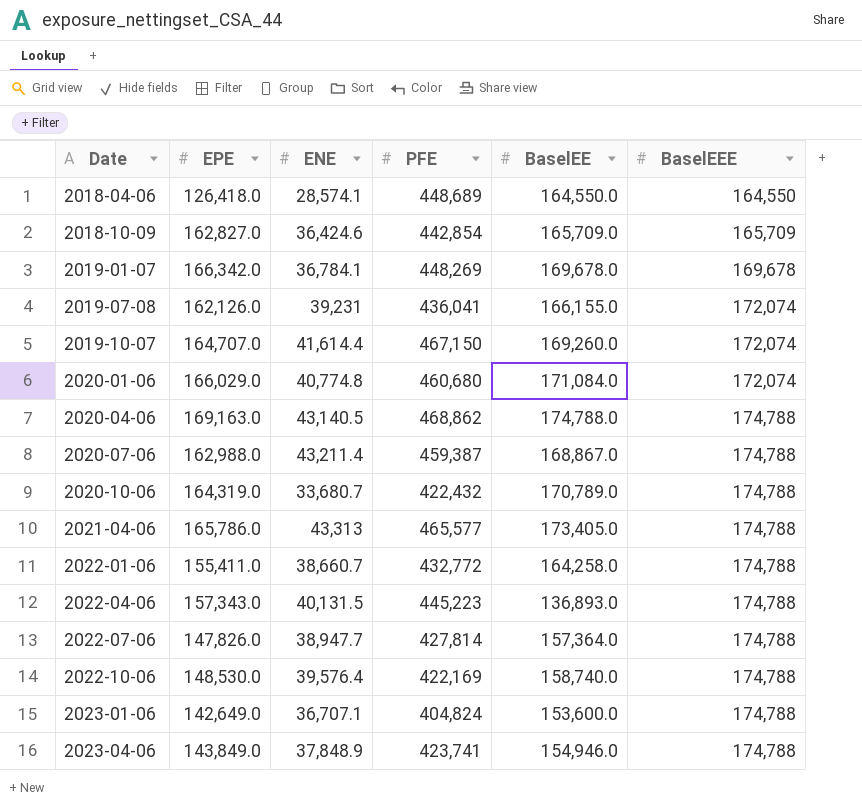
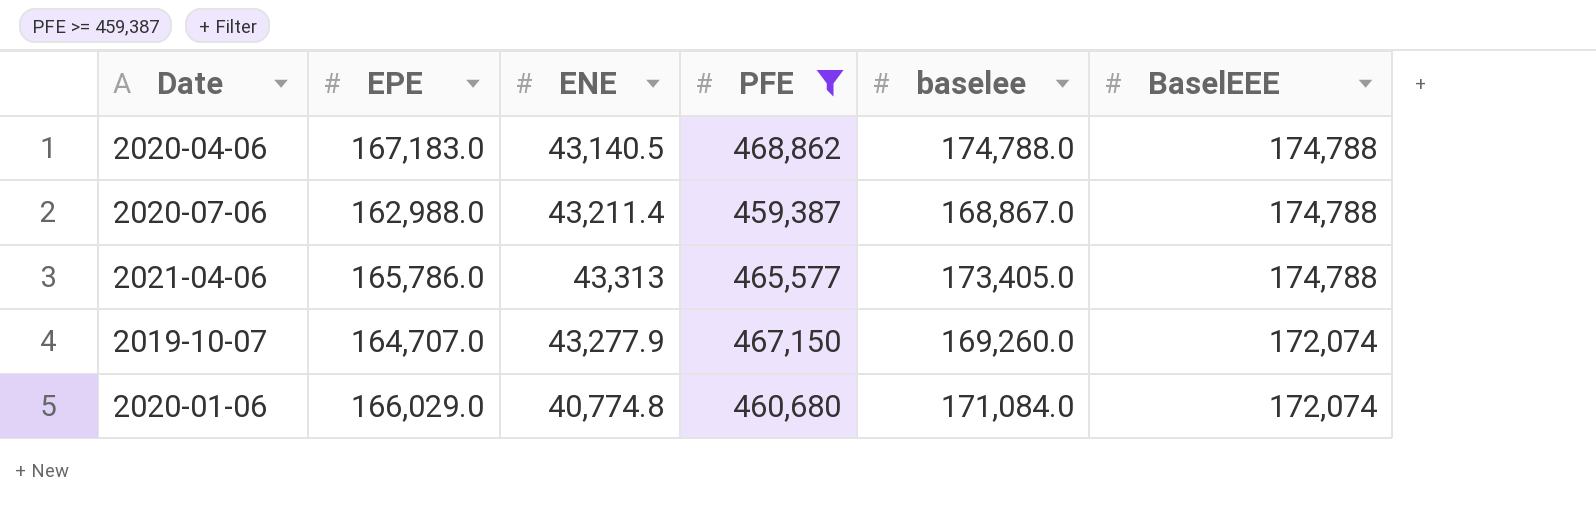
filter: none -> PFE >= 459,387
row order: Date ascending -> BaselEEE descending
column name: BaselEE -> baselee
2020-04-06 | EPE: 169,163.0 -> 167,183.0
2019-10-07 | ENE: 41,614.4 -> 43,277.9

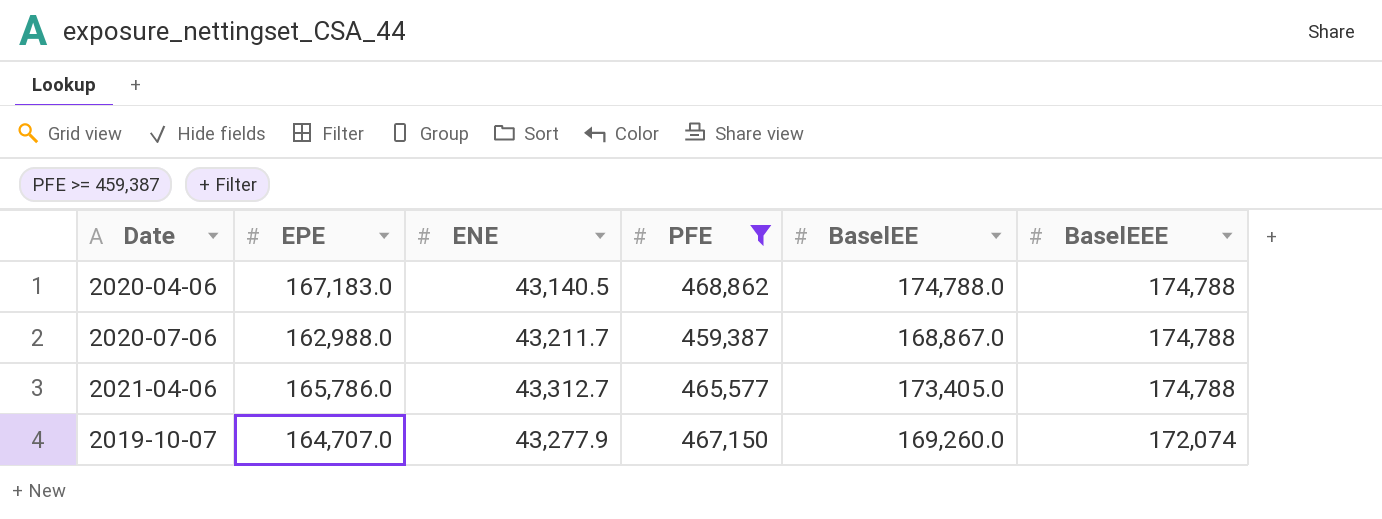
column name: baselee -> BaselEE
row 2020-01-06: 166,029.0 | 40,774.8 | 460,680 | 171,084.0 | 172,074 -> none
2020-07-06 | ENE: 43,211.4 -> 43,211.7
2021-04-06 | ENE: 43,313 -> 43,312.7

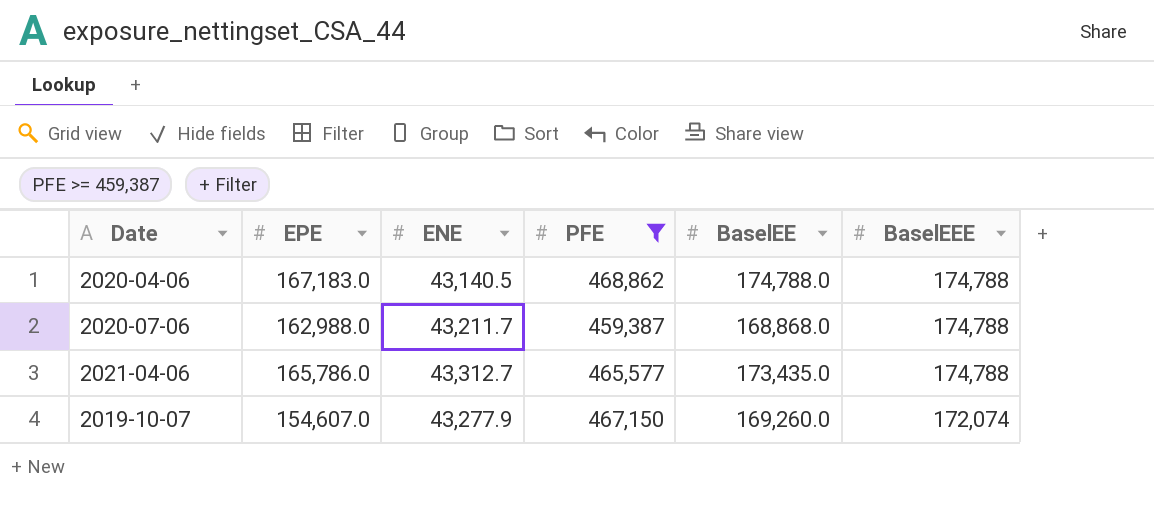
2020-07-06 | BaselEE: 168,867.0 -> 168,868.0
2021-04-06 | BaselEE: 173,405.0 -> 173,435.0
2019-10-07 | EPE: 164,707.0 -> 154,607.0

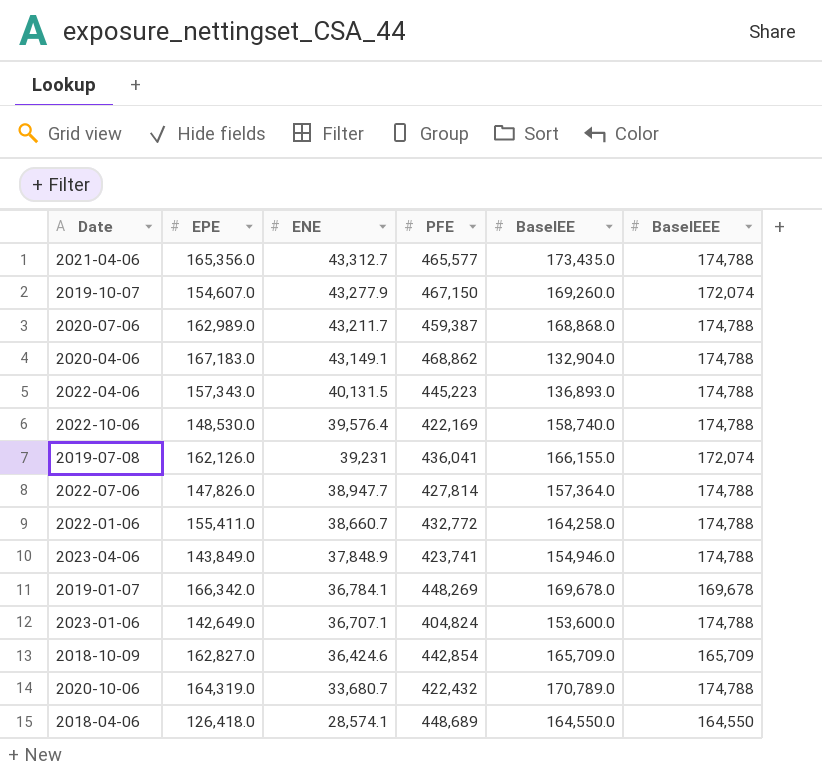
filter: PFE >= 459,387 -> none
row order: BaselEEE descending -> ENE descending
2021-04-06 | EPE: 165,786.0 -> 165,356.0
2020-07-06 | EPE: 162,988.0 -> 162,989.0
2020-04-06 | ENE: 43,140.5 -> 43,149.1
2020-04-06 | BaselEE: 174,788.0 -> 132,904.0

